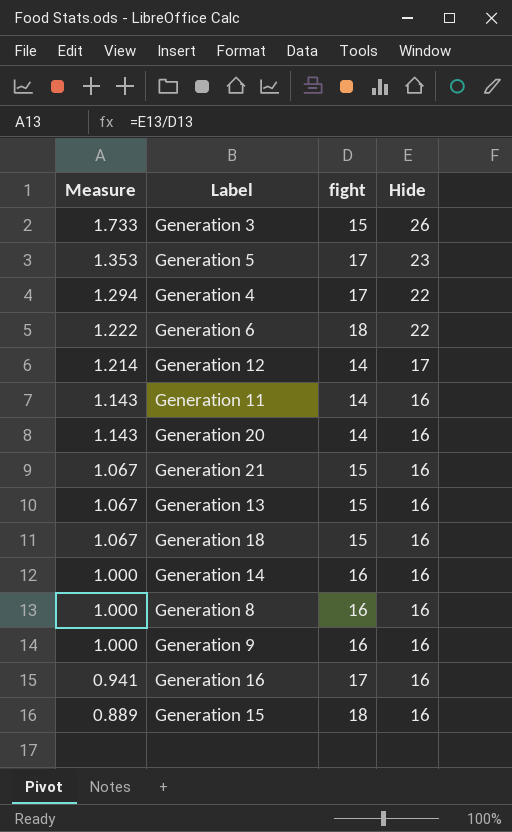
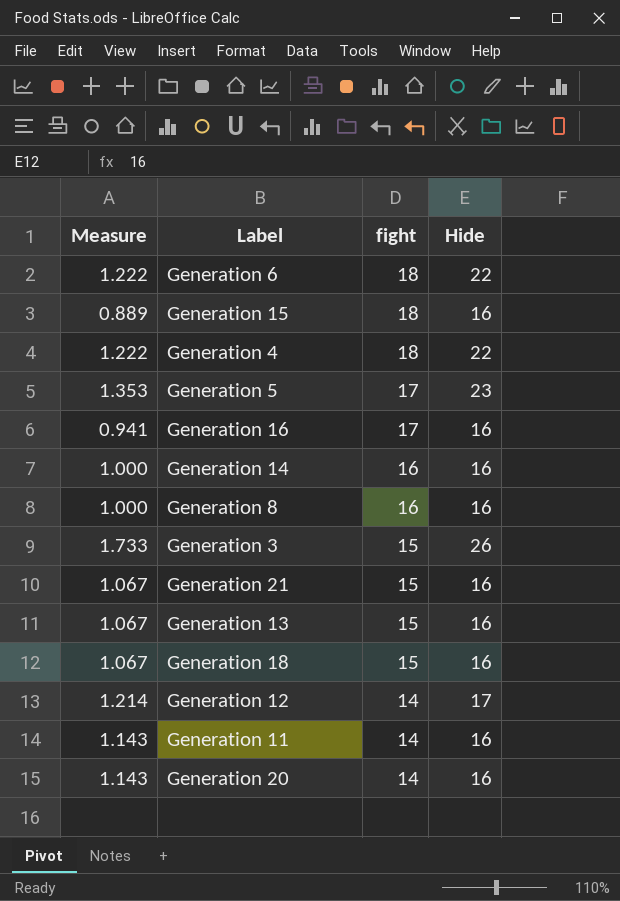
row order: Measure descending -> fight descending
row Generation 9: 1.000 | 16 | 16 -> none
Generation 4 | Measure: 1.294 -> 1.222
Generation 4 | fight: 17 -> 18

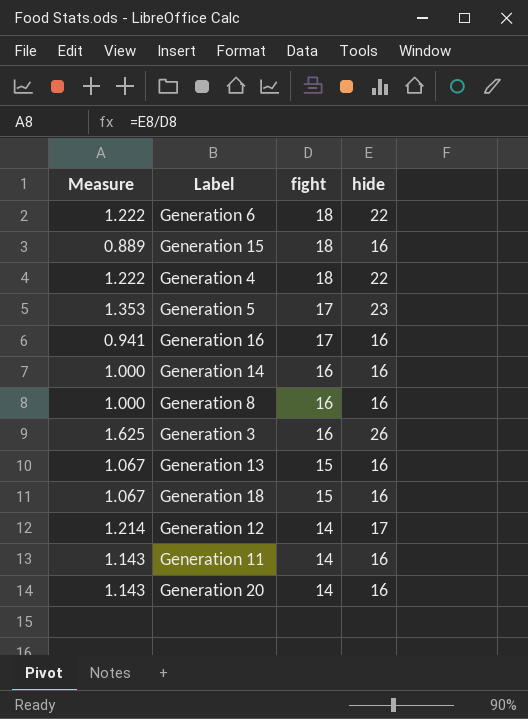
column name: Hide -> hide
row Generation 21: 1.067 | 15 | 16 -> none
Generation 3 | Measure: 1.733 -> 1.625
Generation 3 | fight: 15 -> 16

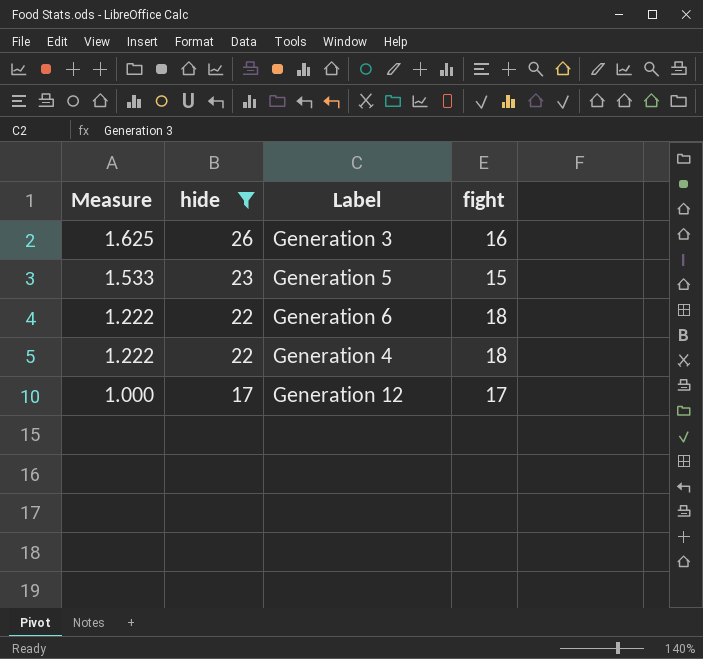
filter: none -> hide != 16
row order: fight descending -> Measure descending
column hide | position: 4 -> 2
Generation 5 | Measure: 1.353 -> 1.533
Generation 5 | fight: 17 -> 15
Generation 12 | Measure: 1.214 -> 1.000
Generation 12 | fight: 14 -> 17

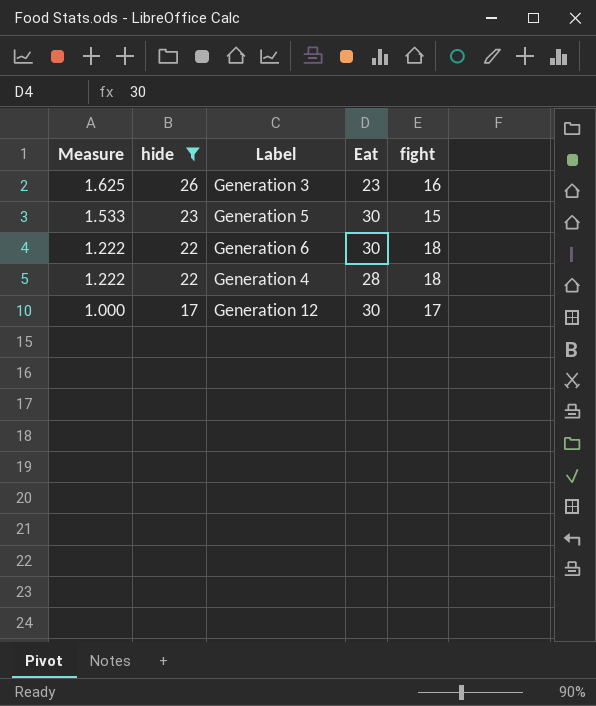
column Eat | position: none -> 4

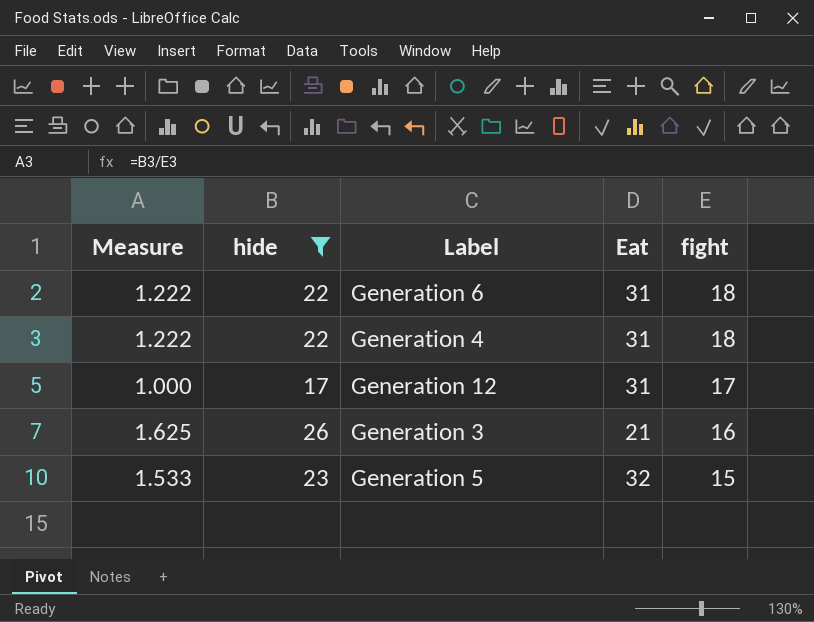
row order: Measure descending -> fight descending
Generation 6 | Eat: 30 -> 31
Generation 4 | Eat: 28 -> 31
Generation 12 | Eat: 30 -> 31
Generation 3 | Eat: 23 -> 21
Generation 5 | Eat: 30 -> 32

